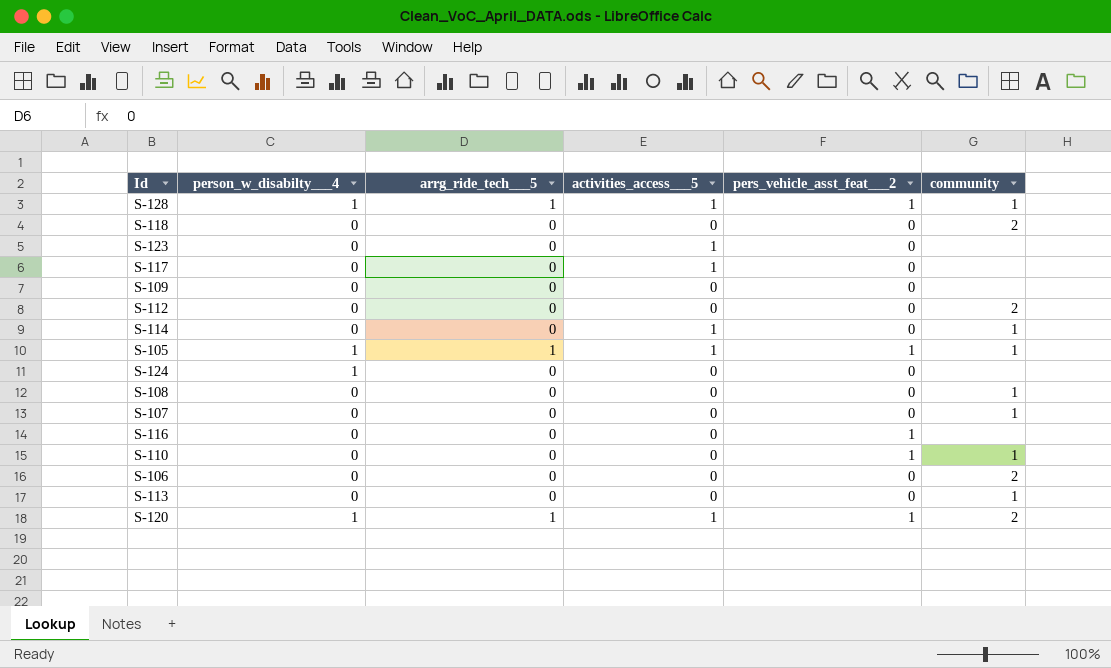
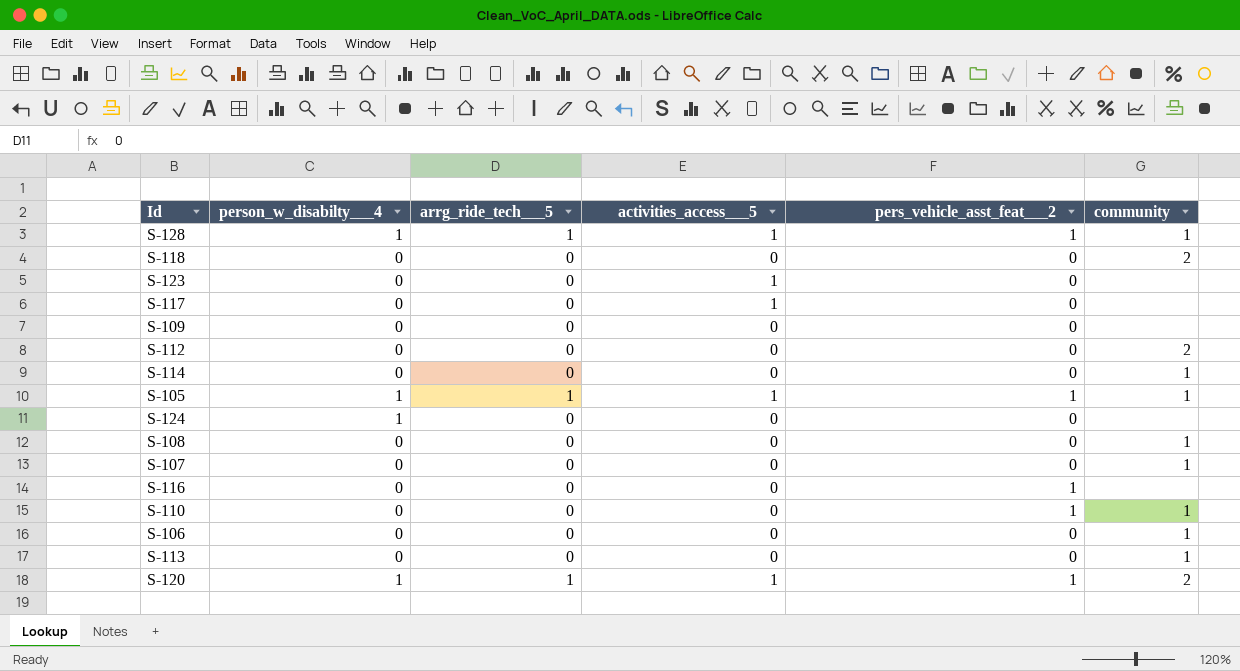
S-114 | activities_access___5: 1 -> 0
S-106 | community: 2 -> 1

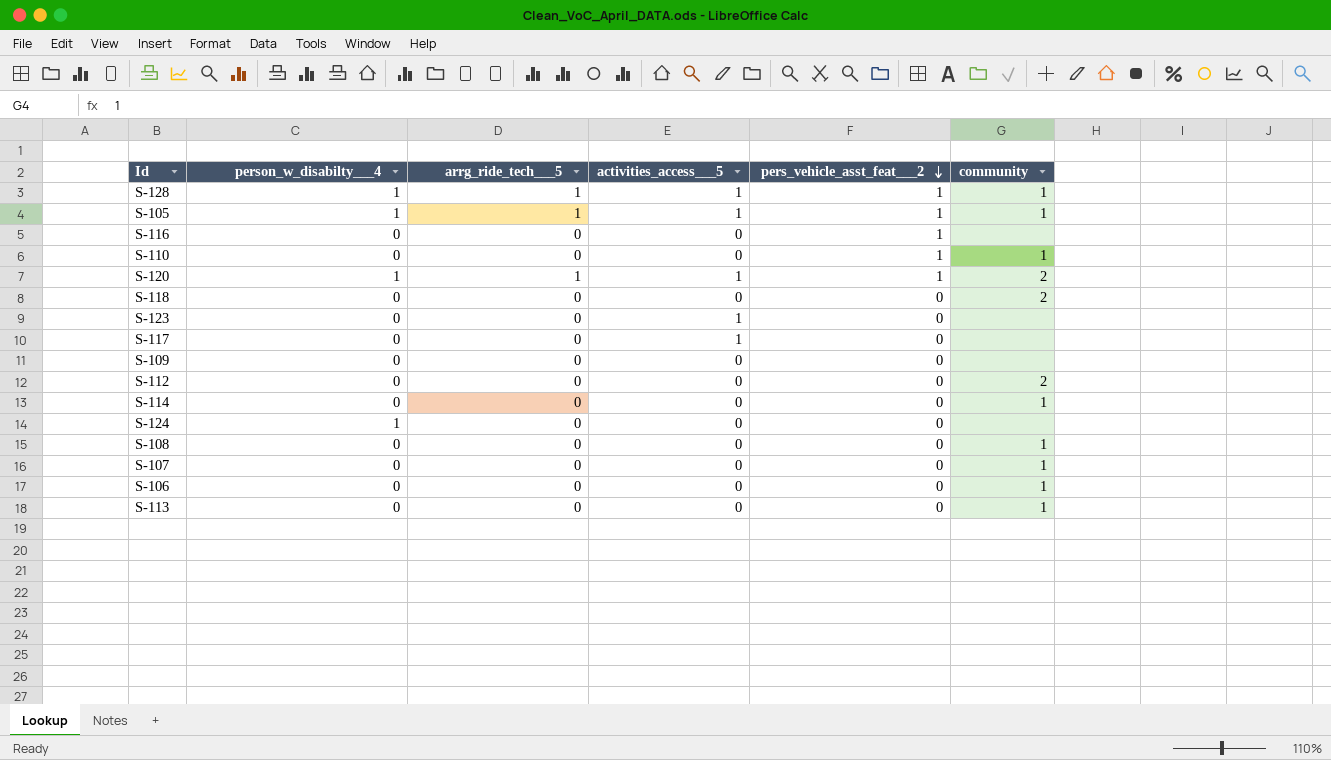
row order: none -> pers_vehicle_asst_feat___2 descending

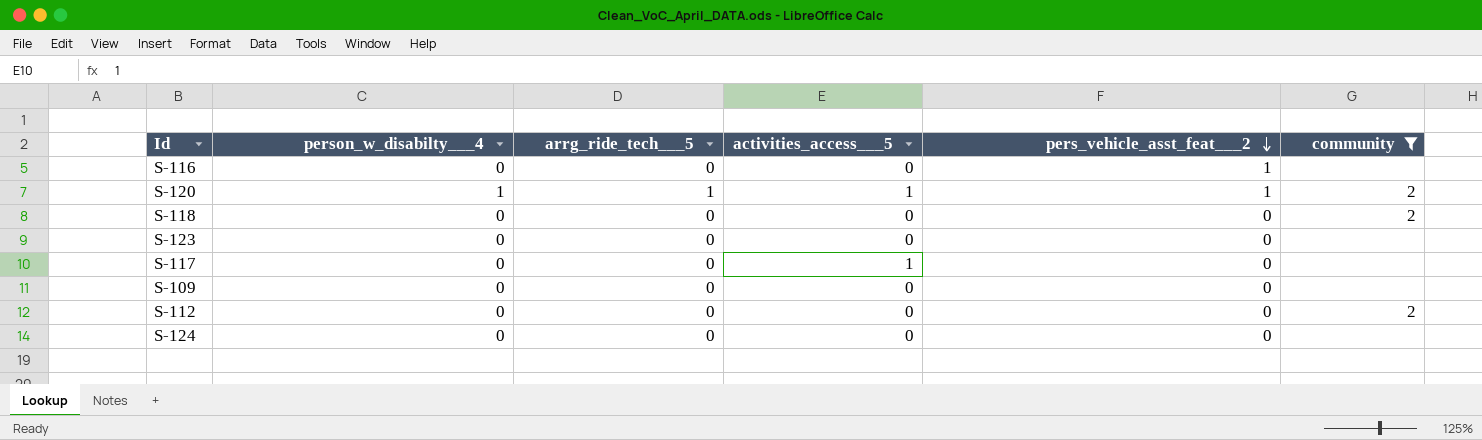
filter: none -> community != 1
S-123 | activities_access___5: 1 -> 0
S-124 | person_w_disabilty___4: 1 -> 0

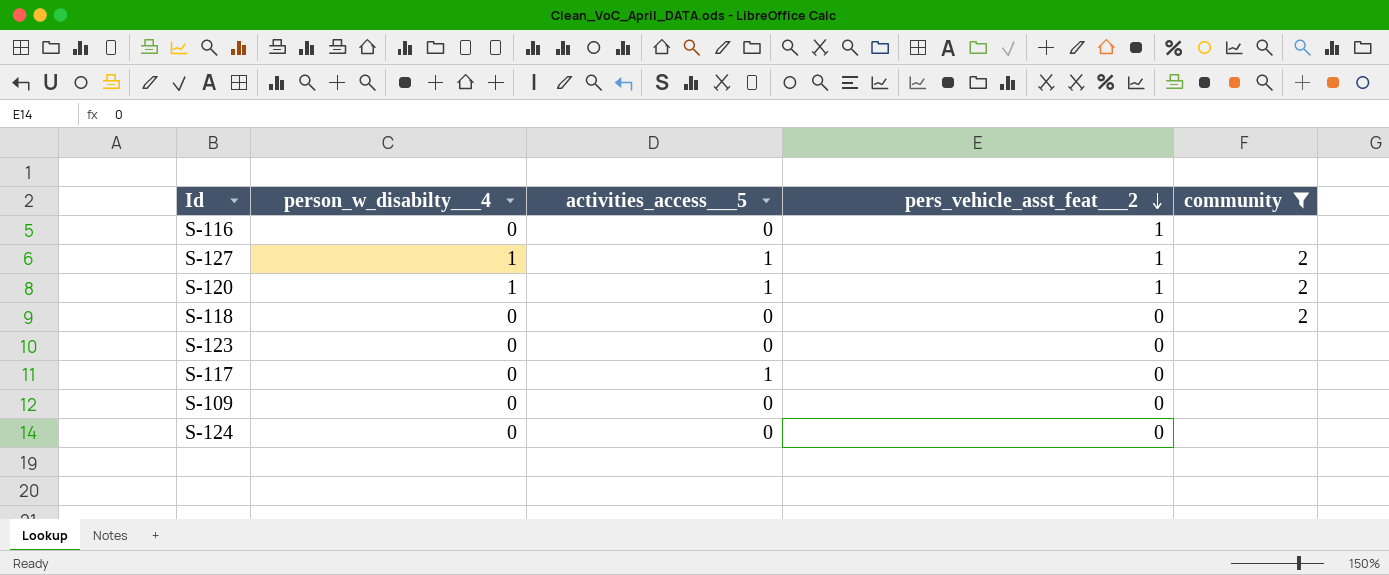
column arrg_ride_tech___5 | position: 3 -> none
row S-112: 0 | 0 | 0 | 0 | 2 -> none
row S-127: none -> 1 | 1 | 1 | 2

